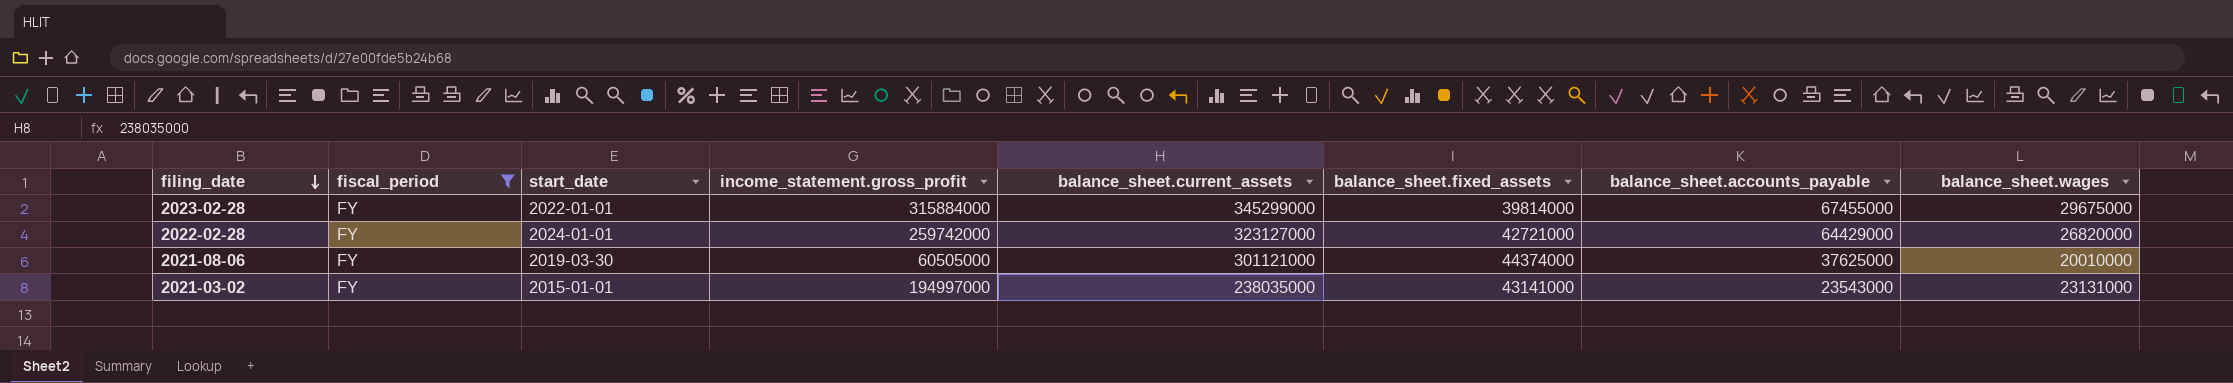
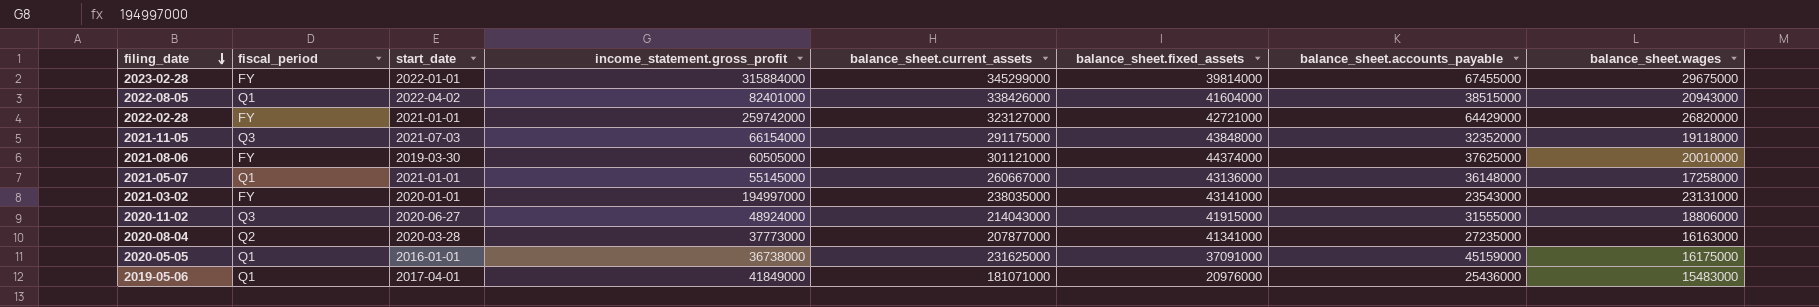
filter: fiscal_period = FY -> none
2022-02-28 | start_date: 2024-01-01 -> 2021-01-01
2021-03-02 | start_date: 2015-01-01 -> 2020-01-01

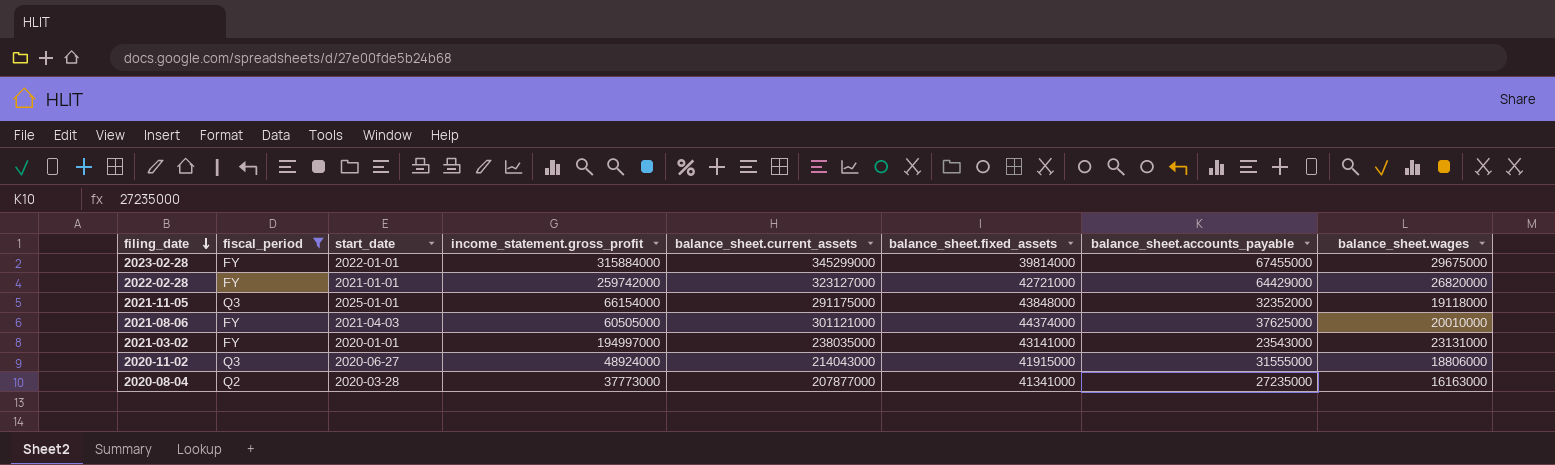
filter: none -> fiscal_period != Q1
2021-11-05 | start_date: 2021-07-03 -> 2025-01-01
2021-08-06 | start_date: 2019-03-30 -> 2021-04-03

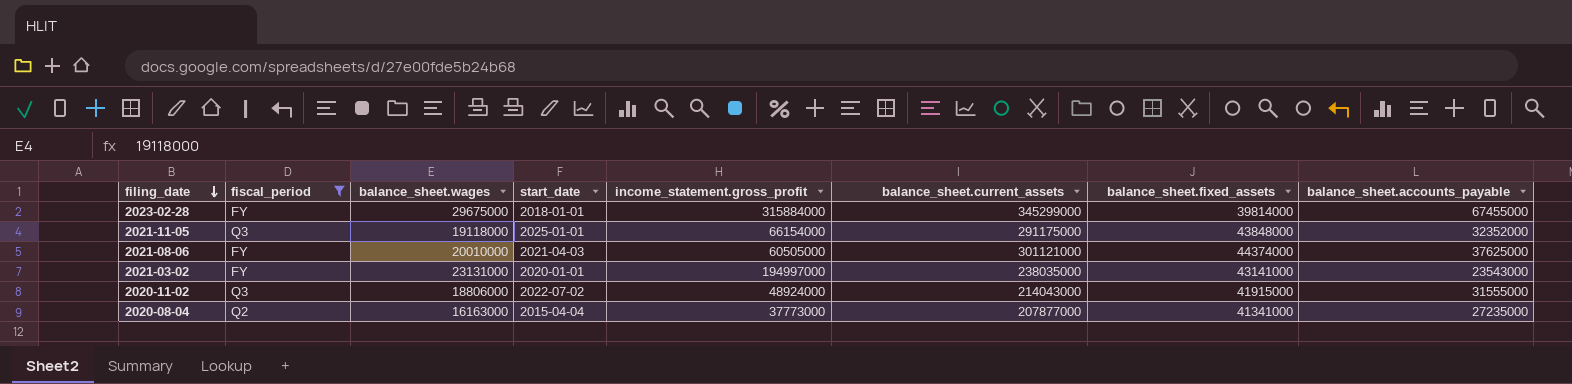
column balance_sheet.wages | position: 8 -> 3
row 2022-02-28: FY | 2021-01-01 | 259742000 | 323127000 | 42721000 | 64429000 | 26820000 -> none
2023-02-28 | start_date: 2022-01-01 -> 2018-01-01
2020-11-02 | start_date: 2020-06-27 -> 2022-07-02
2020-08-04 | start_date: 2020-03-28 -> 2015-04-04

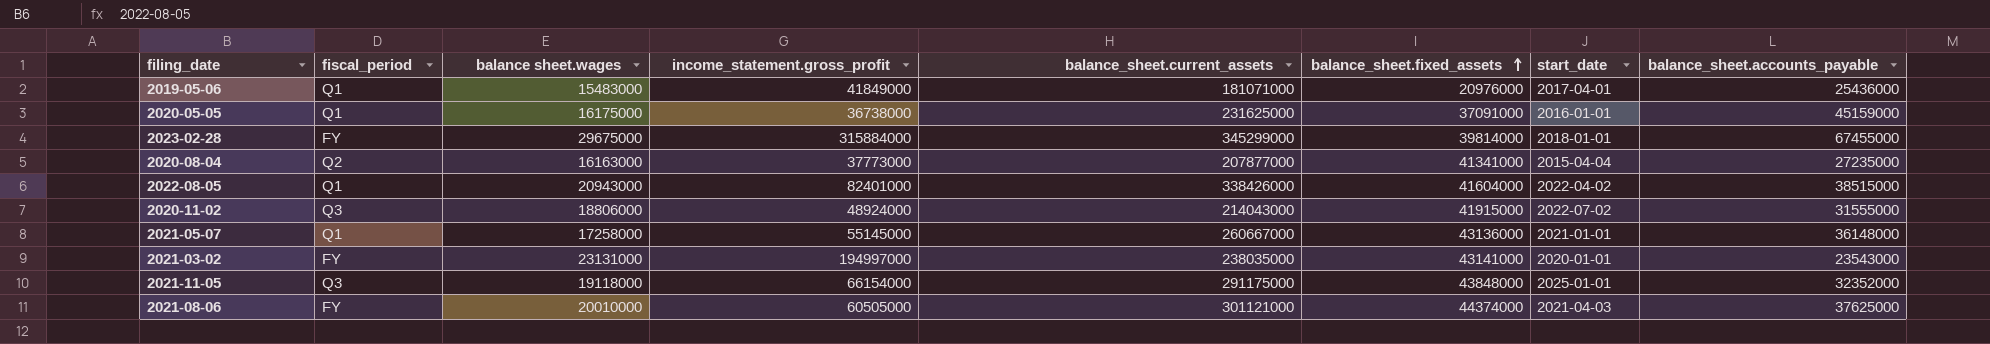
filter: fiscal_period != Q1 -> none
row order: filing_date descending -> balance_sheet.fixed_assets ascending
column name: balance_sheet.wages -> balance sheet.wages
column start_date | position: 4 -> 7

